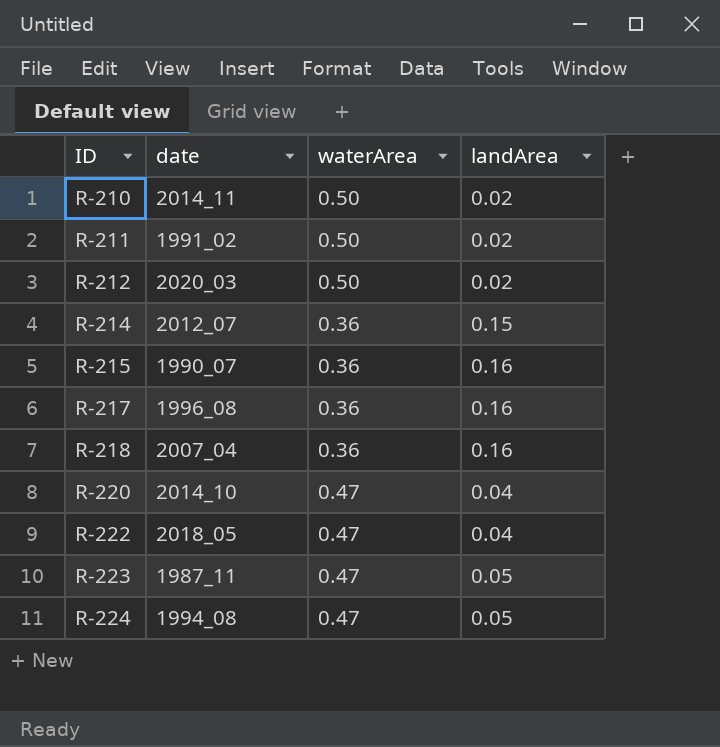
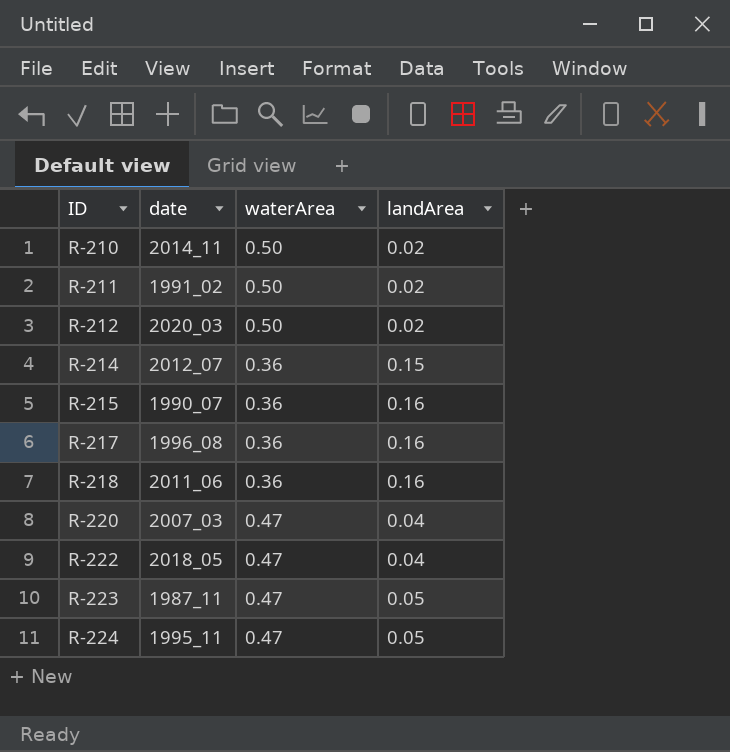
R-218 | date: 2007_04 -> 2011_06
R-220 | date: 2014_10 -> 2007_03
R-224 | date: 1994_08 -> 1995_11

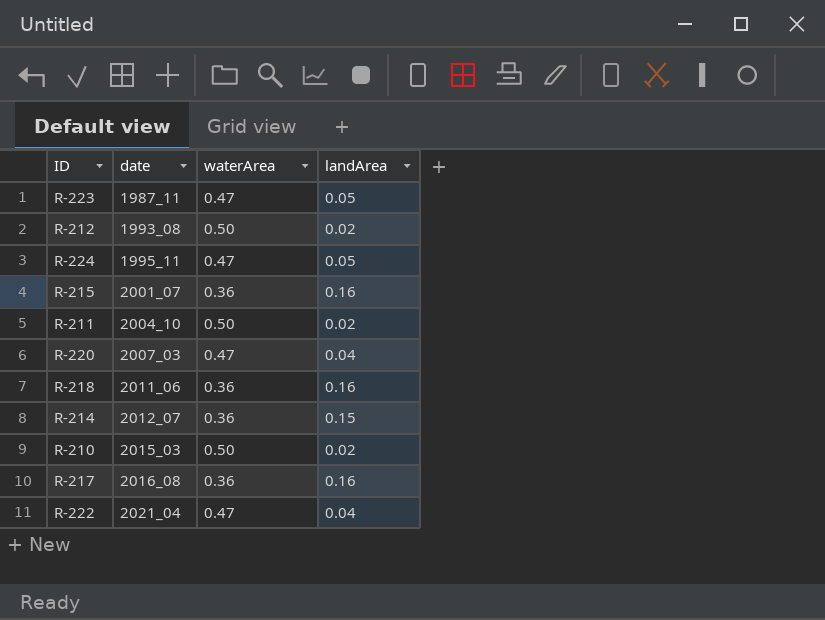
row order: ID ascending -> date ascending
R-212 | date: 2020_03 -> 1993_08
R-215 | date: 1990_07 -> 2001_07
R-211 | date: 1991_02 -> 2004_10
R-210 | date: 2014_11 -> 2015_03
R-217 | date: 1996_08 -> 2016_08
R-222 | date: 2018_05 -> 2021_04

